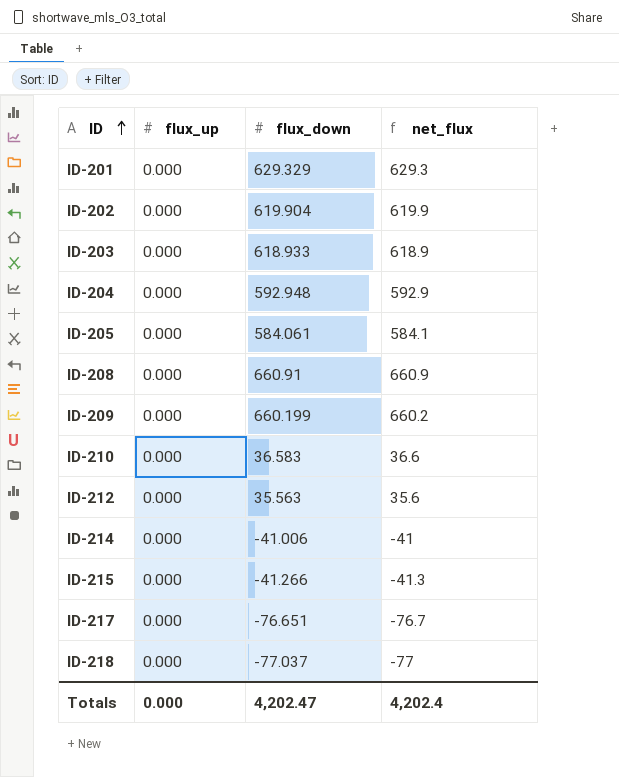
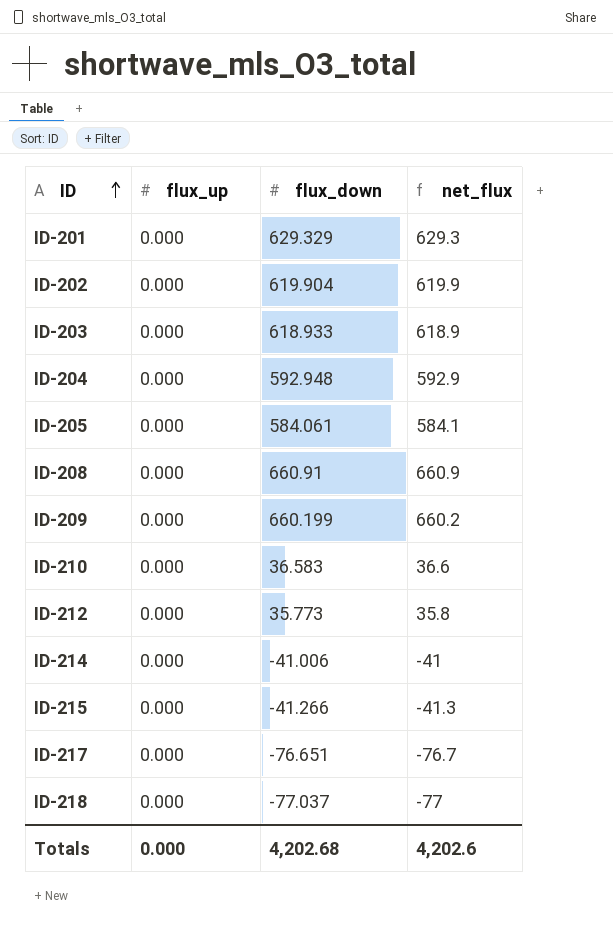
ID-212 | flux_down: 35.563 -> 35.773
ID-212 | net_flux: 35.6 -> 35.8
Totals | flux_down: 4,202.47 -> 4,202.68
Totals | net_flux: 4,202.4 -> 4,202.6

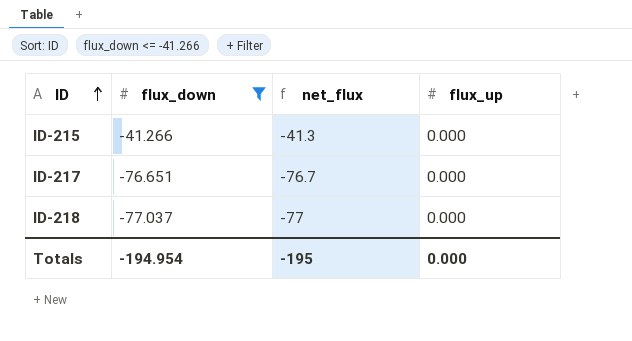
filter: none -> flux_down <= -41.266
column flux_up | position: 2 -> 4
Totals | flux_down: 4,202.68 -> -194.954
Totals | net_flux: 4,202.6 -> -195

